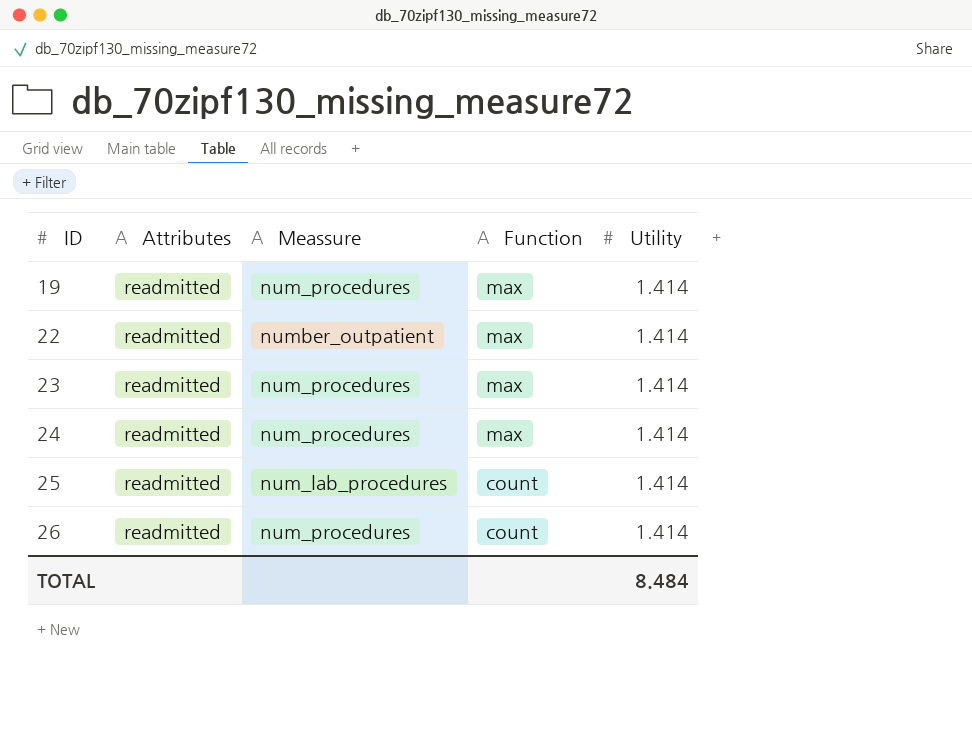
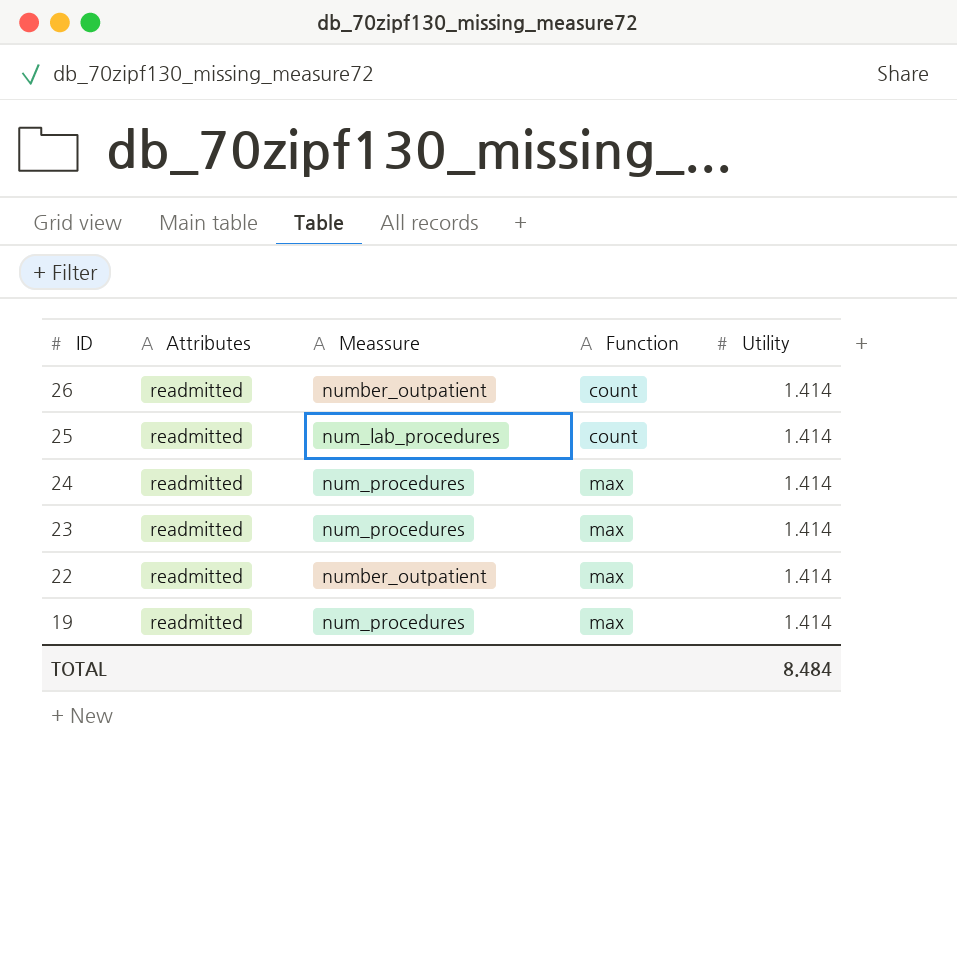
row order: ID ascending -> ID descending
26 | Meassure: num_procedures -> number_outpatient

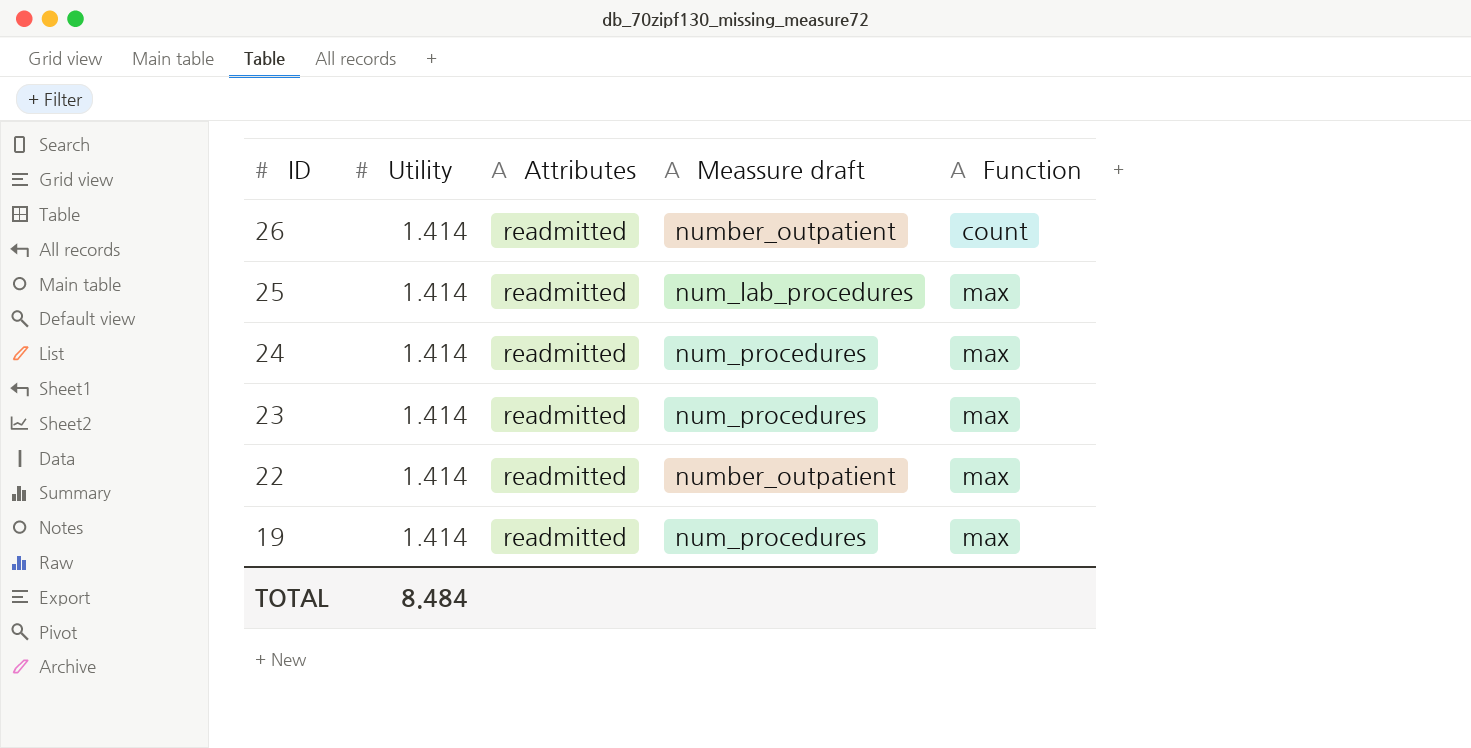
column Utility | position: 5 -> 2
column name: Meassure -> Meassure draft
25 | Function: count -> max

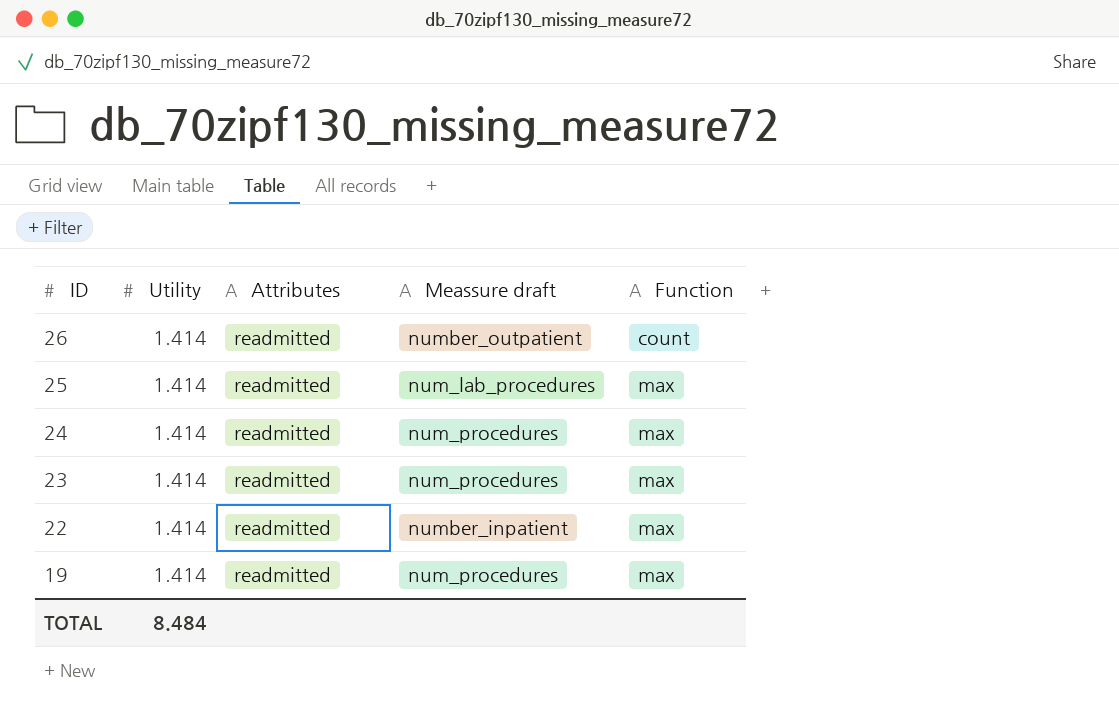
22 | Meassure draft: number_outpatient -> number_inpatient

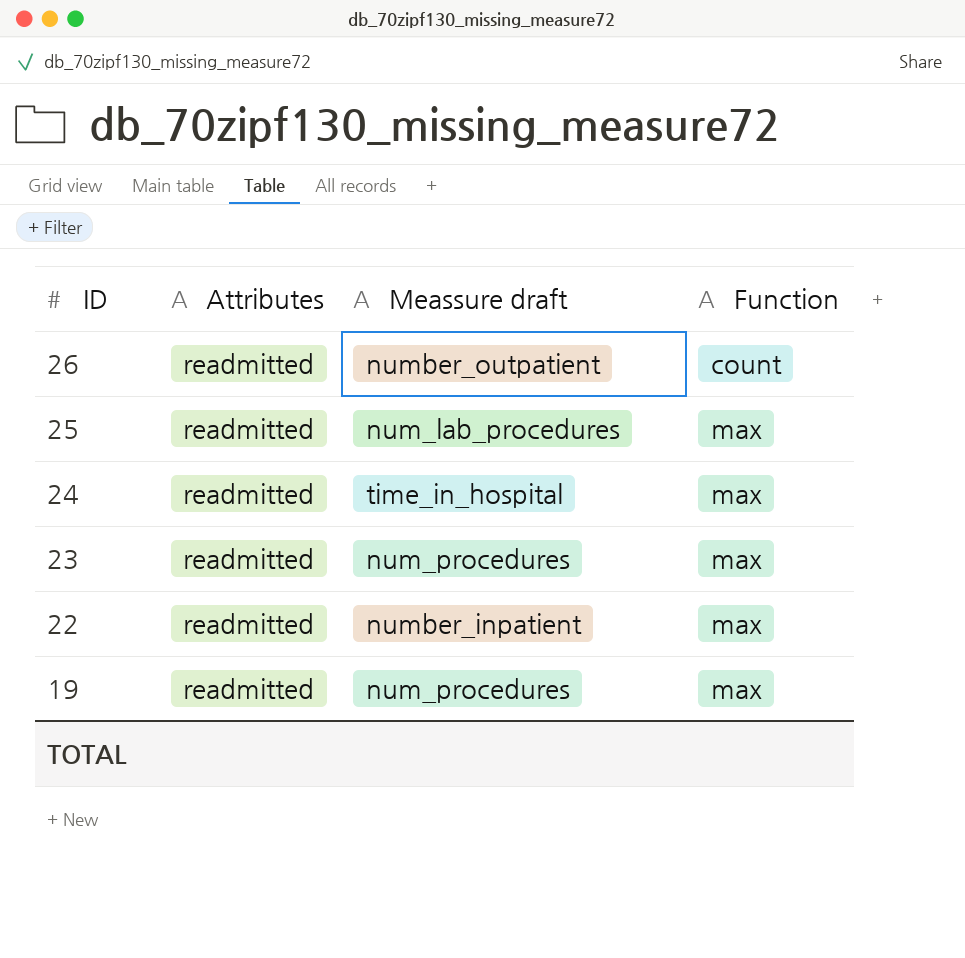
column Utility | position: 2 -> none
24 | Meassure draft: num_procedures -> time_in_hospital

